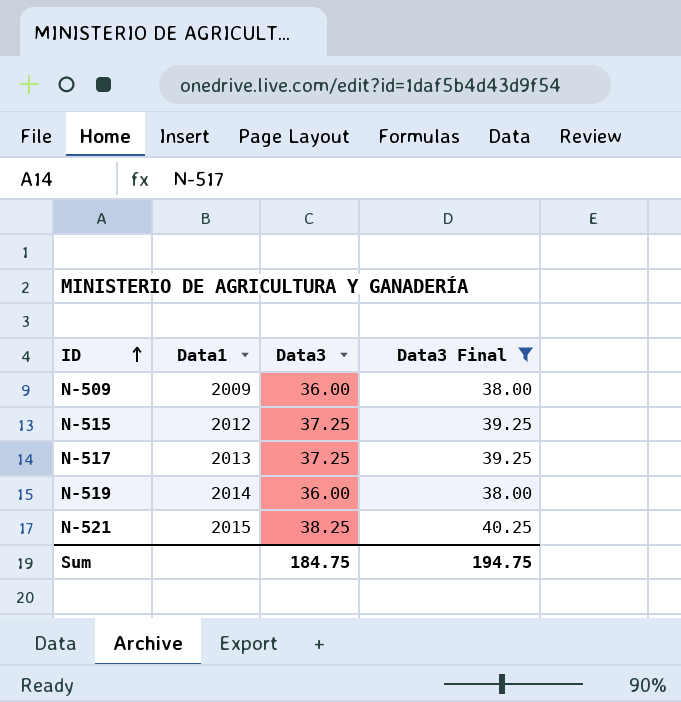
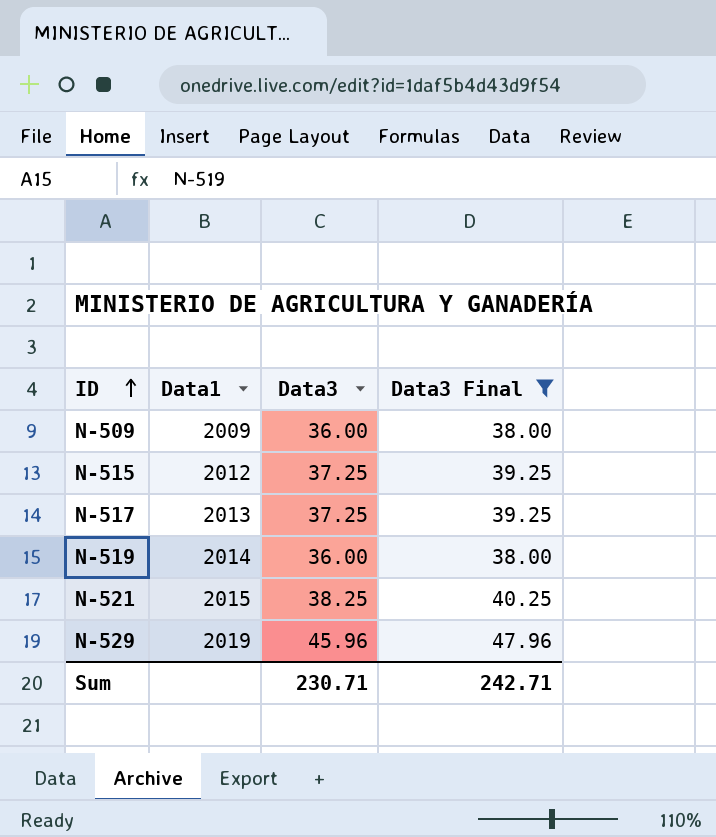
row N-529: none -> 2019 | 45.96 | 47.96
Sum | Data3: 184.75 -> 230.71
Sum | Data3 Final: 194.75 -> 242.71

